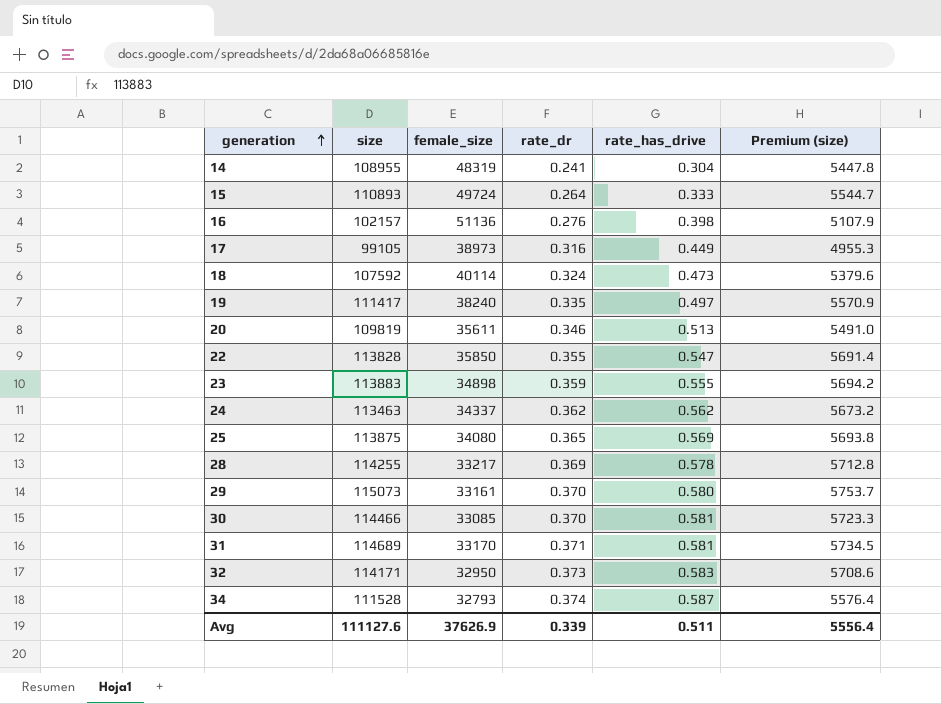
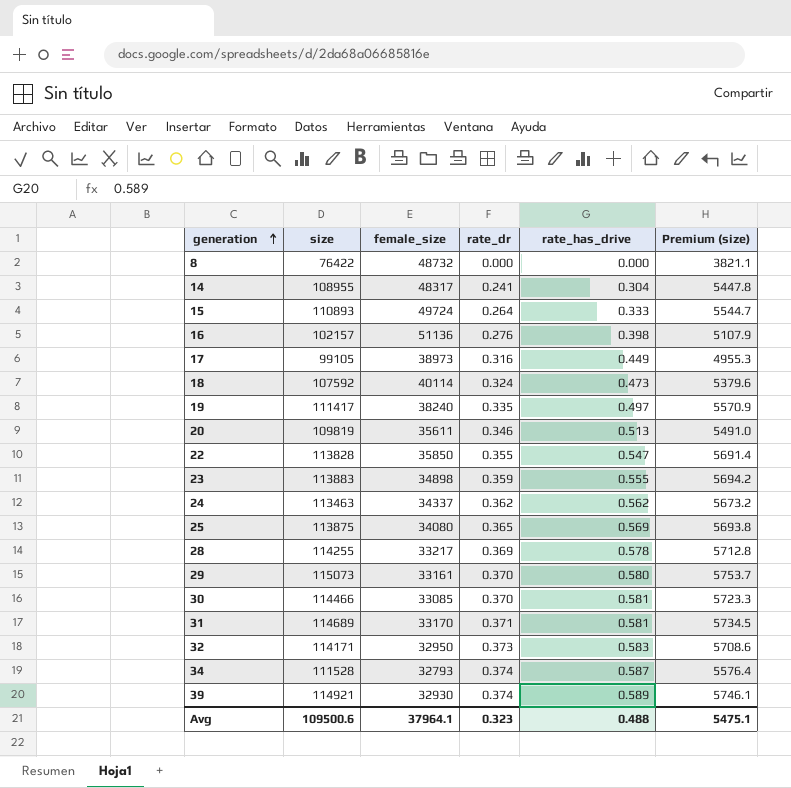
row 8: none -> 76422 | 48732 | 0.000 | 0.000 | 3821.1
14 | female_size: 48319 -> 48317
row 39: none -> 114921 | 32930 | 0.374 | 0.589 | 5746.1
Avg | size: 111127.6 -> 109500.6
Avg | female_size: 37626.9 -> 37964.1
Avg | rate_dr: 0.339 -> 0.323
Avg | rate_has_drive: 0.511 -> 0.488
Avg | Premium (size): 5556.4 -> 5475.1

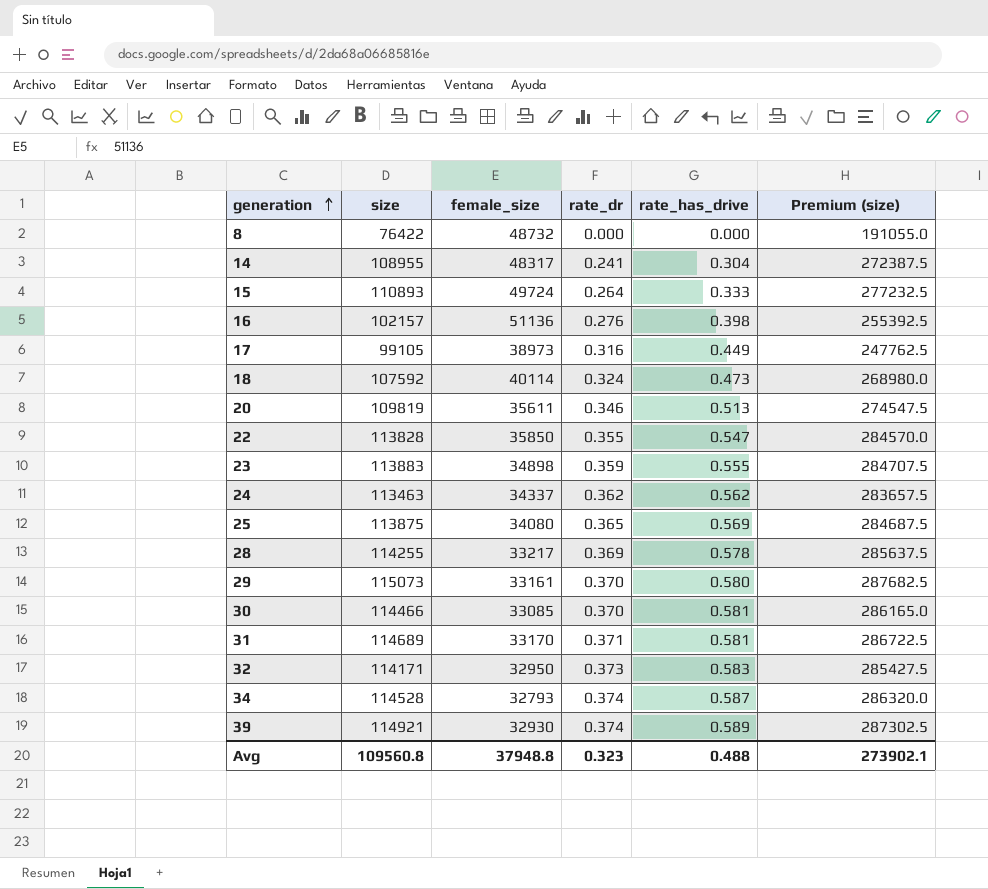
column Premium (size) | formula: [size] * 0.05 -> [size] * 2.5
row 19: 111417 | 38240 | 0.335 | 0.497 | 5570.9 -> none
34 | size: 111528 -> 114528
Avg | size: 109500.6 -> 109560.8
Avg | female_size: 37964.1 -> 37948.8
Avg | Premium (size): 5475.1 -> 273902.1

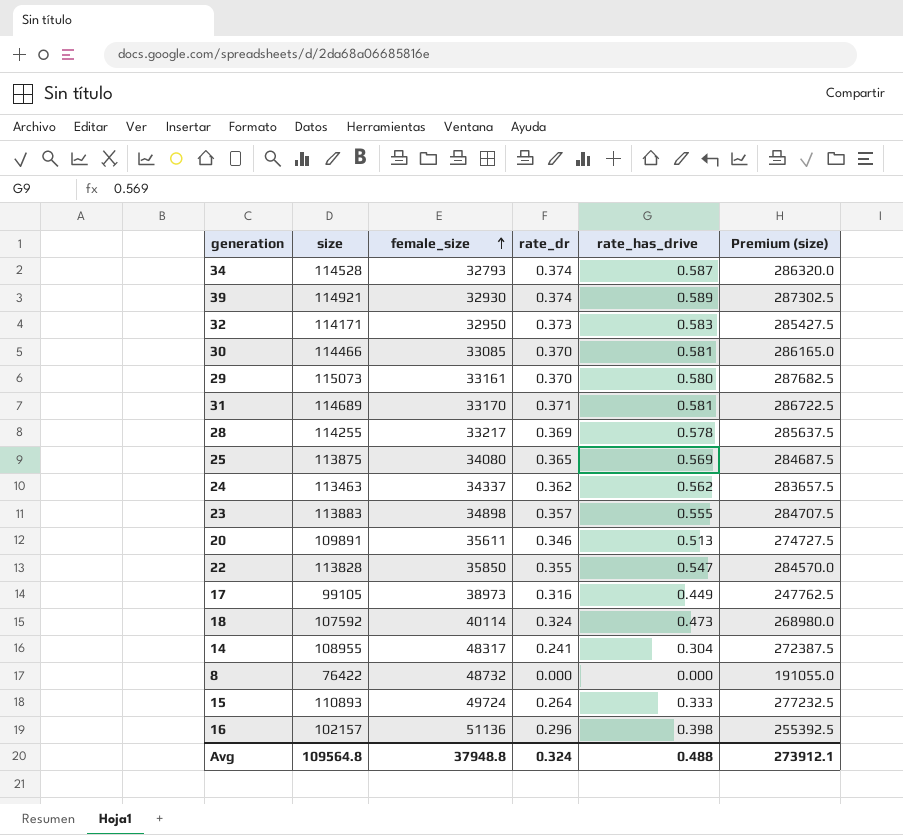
row order: generation ascending -> female_size ascending
23 | rate_dr: 0.359 -> 0.357
20 | size: 109819 -> 109891
20 | Premium (size): 274547.5 -> 274727.5
16 | rate_dr: 0.276 -> 0.296
Avg | size: 109560.8 -> 109564.8
Avg | rate_dr: 0.323 -> 0.324
Avg | Premium (size): 273902.1 -> 273912.1

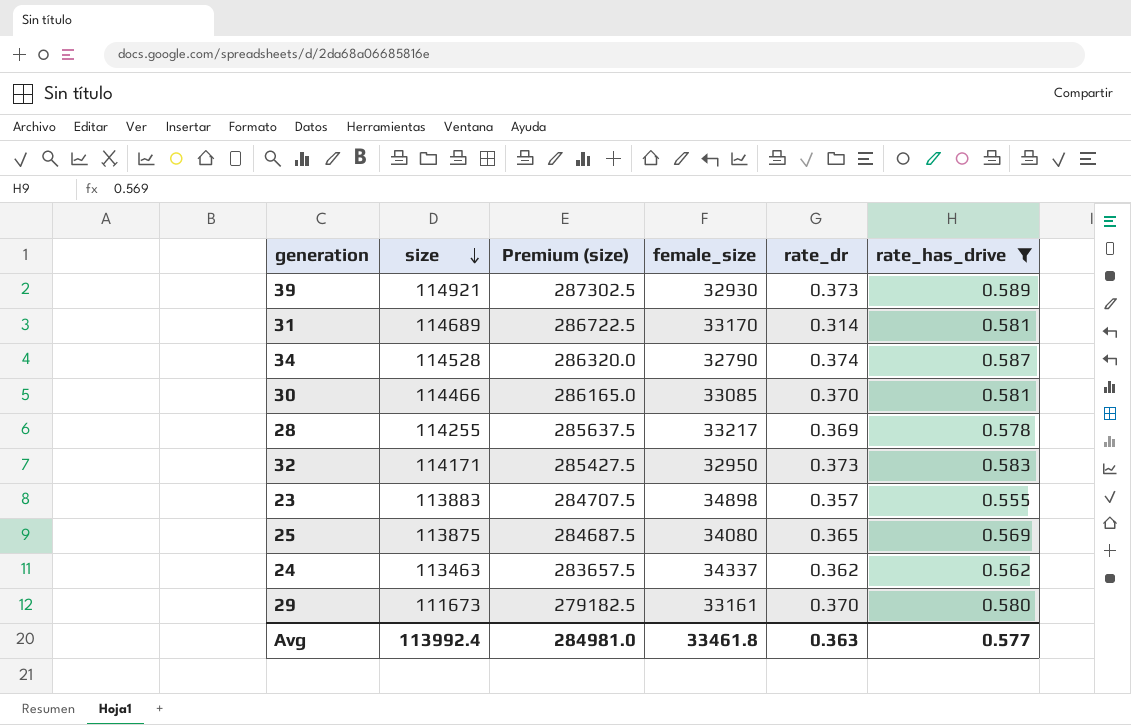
filter: none -> rate_has_drive >= 0.555
row order: female_size ascending -> size descending
column Premium (size) | position: 6 -> 3
39 | rate_dr: 0.374 -> 0.373
31 | rate_dr: 0.371 -> 0.314
34 | female_size: 32793 -> 32790
29 | size: 115073 -> 111673
29 | Premium (size): 287682.5 -> 279182.5
Avg | size: 109564.8 -> 113992.4
Avg | Premium (size): 273912.1 -> 284981.0
Avg | female_size: 37948.8 -> 33461.8
Avg | rate_dr: 0.324 -> 0.363
Avg | rate_has_drive: 0.488 -> 0.577

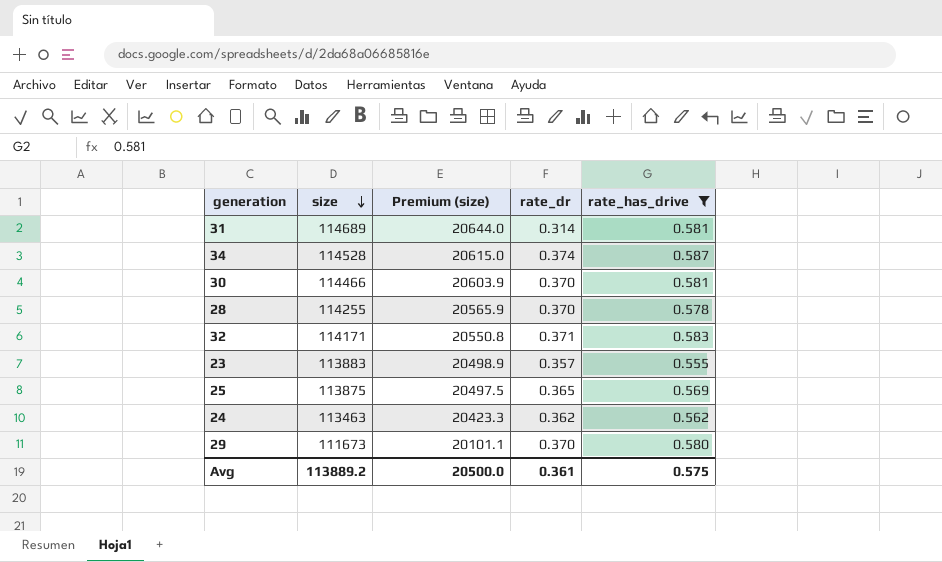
column female_size | position: 4 -> none
column Premium (size) | formula: [size] * 2.5 -> [size] * 0.18
row 39: 114921 | 287302.5 | 32930 | 0.373 | 0.589 -> none
28 | rate_dr: 0.369 -> 0.370
32 | rate_dr: 0.373 -> 0.371
Avg | size: 113992.4 -> 113889.2
Avg | Premium (size): 284981.0 -> 20500.0
Avg | rate_dr: 0.363 -> 0.361
Avg | rate_has_drive: 0.577 -> 0.575

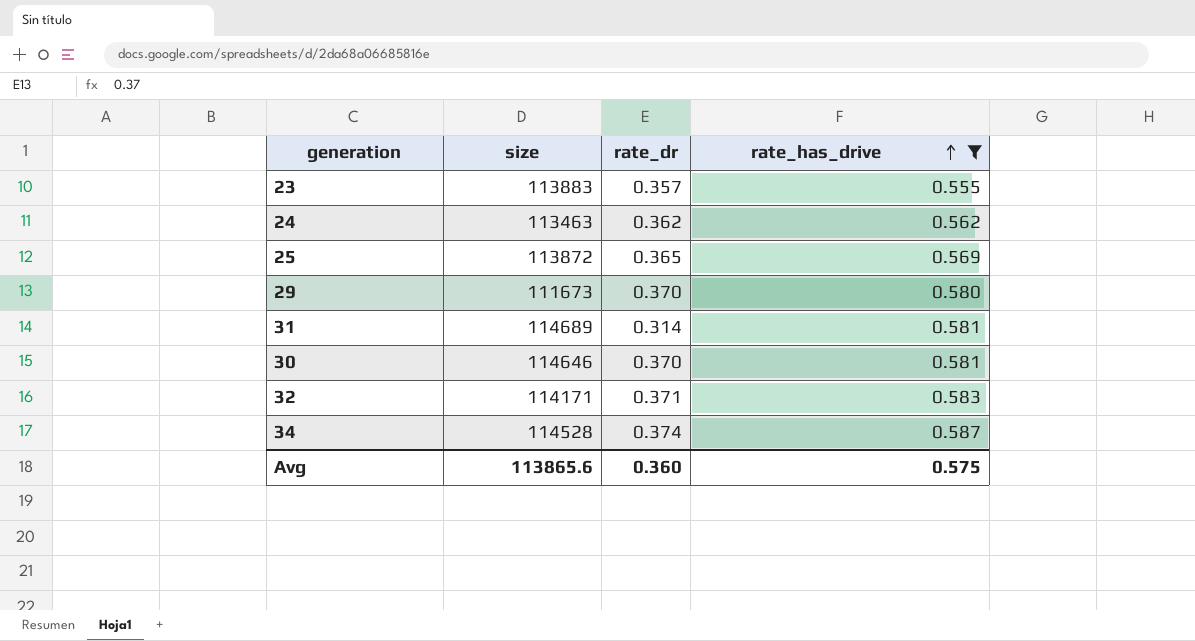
row order: size descending -> rate_has_drive ascending
column Premium (size) | formula: [size] * 0.18 -> none
row 28: 114255 | 20565.9 | 0.370 | 0.578 -> none
25 | size: 113875 -> 113872
30 | size: 114466 -> 114646
Avg | size: 113889.2 -> 113865.6
Avg | rate_dr: 0.361 -> 0.360

